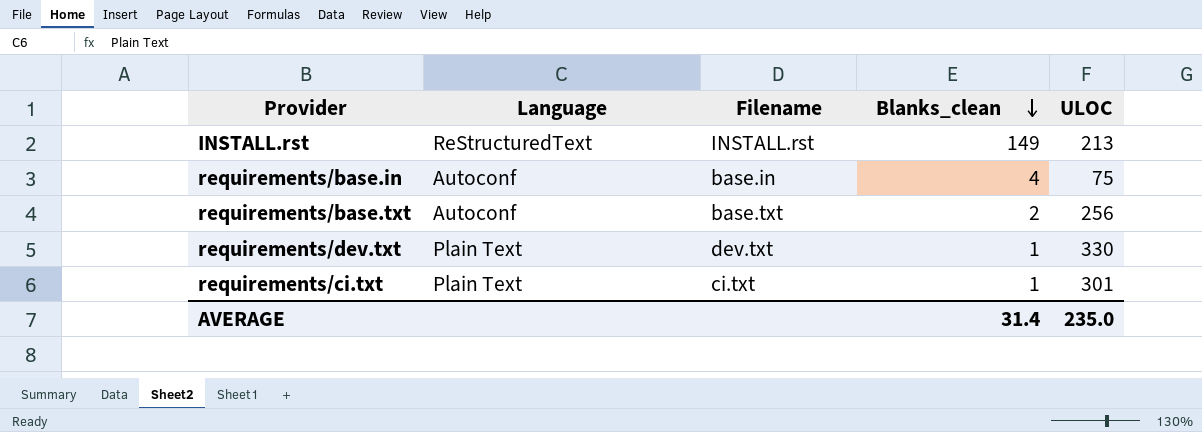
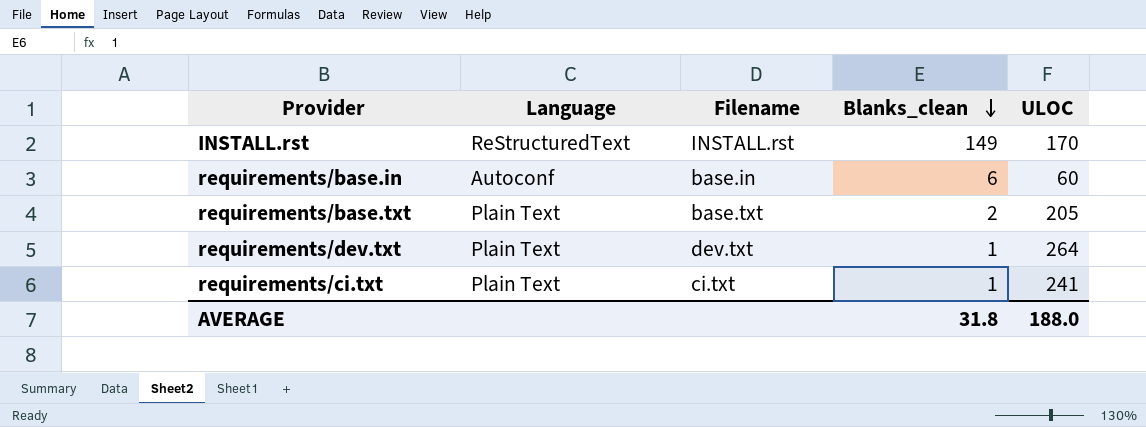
INSTALL.rst | ULOC: 213 -> 170
requirements/base.in | Blanks_clean: 4 -> 6
requirements/base.in | ULOC: 75 -> 60
requirements/base.txt | Language: Autoconf -> Plain Text
requirements/base.txt | ULOC: 256 -> 205
requirements/dev.txt | ULOC: 330 -> 264
requirements/ci.txt | ULOC: 301 -> 241
AVERAGE | Blanks_clean: 31.4 -> 31.8
AVERAGE | ULOC: 235.0 -> 188.0

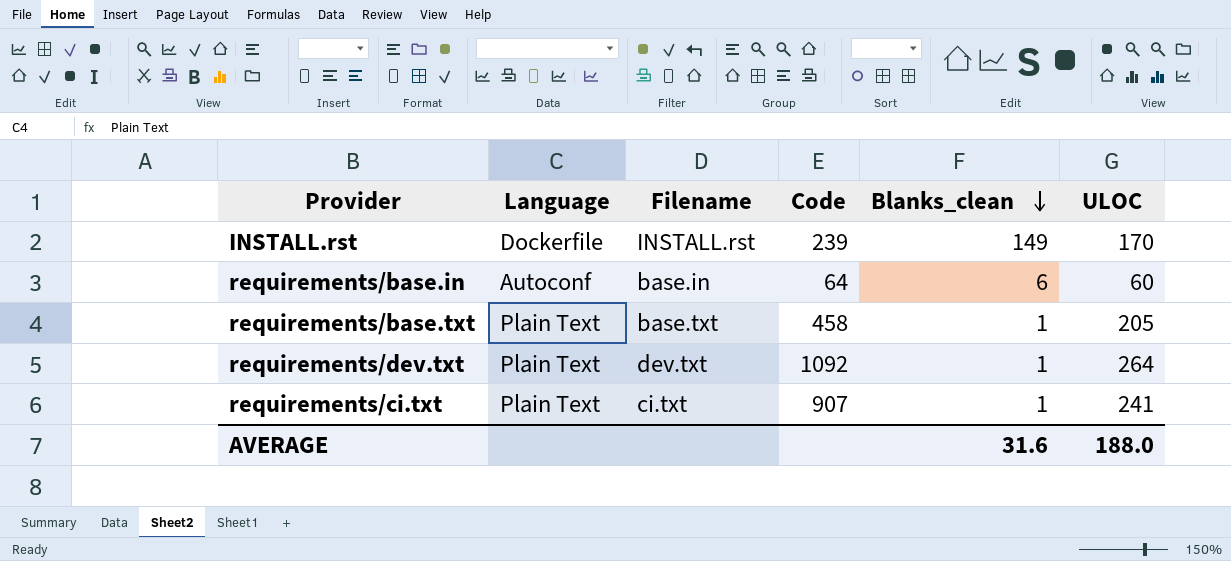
column Code | position: none -> 4
INSTALL.rst | Language: ReStructuredText -> Dockerfile
requirements/base.txt | Blanks_clean: 2 -> 1
AVERAGE | Blanks_clean: 31.8 -> 31.6

